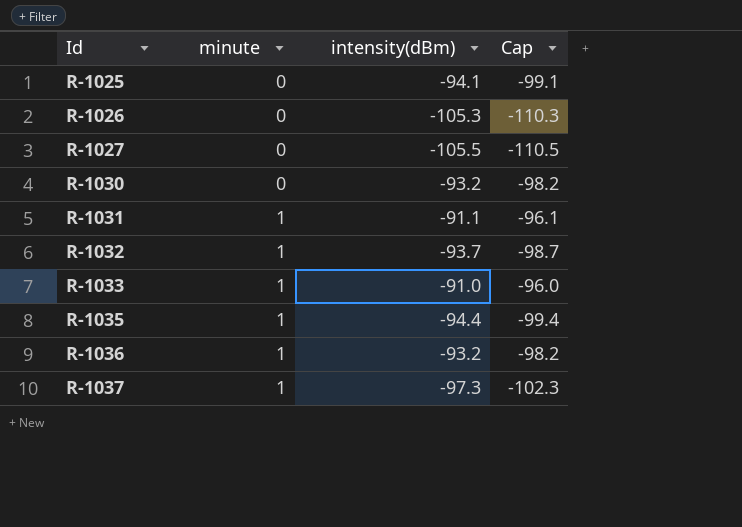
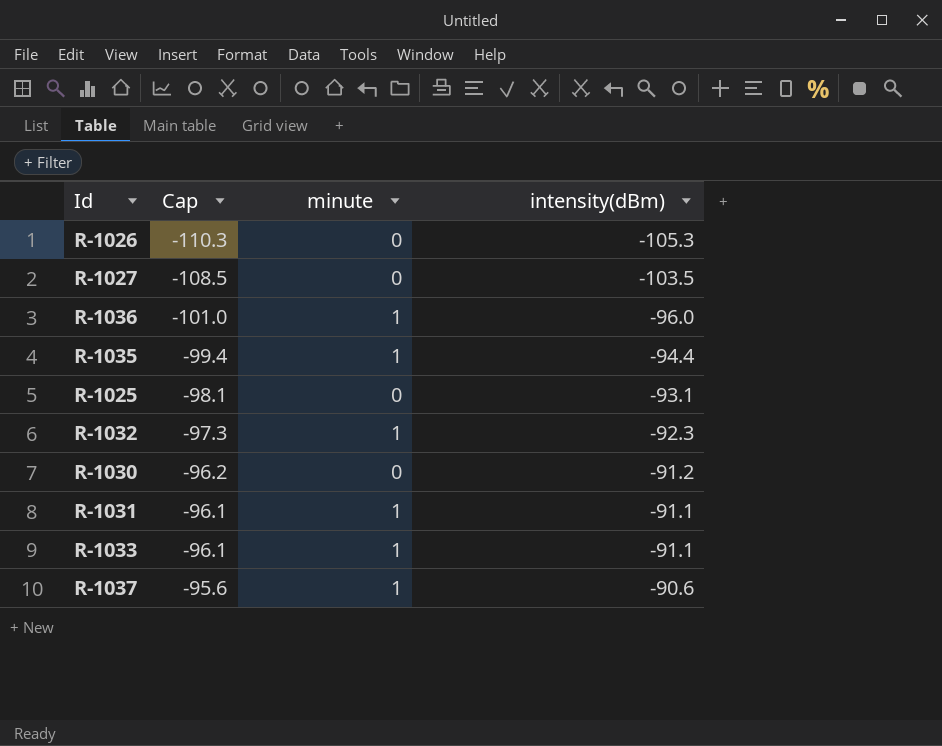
row order: Id ascending -> Cap ascending
column Cap | position: 4 -> 2
R-1027 | Cap: -110.5 -> -108.5
R-1027 | intensity(dBm): -105.5 -> -103.5
R-1036 | Cap: -98.2 -> -101.0
R-1036 | intensity(dBm): -93.2 -> -96.0
R-1025 | Cap: -99.1 -> -98.1
R-1025 | intensity(dBm): -94.1 -> -93.1
R-1032 | Cap: -98.7 -> -97.3
R-1032 | intensity(dBm): -93.7 -> -92.3
R-1030 | Cap: -98.2 -> -96.2
R-1030 | intensity(dBm): -93.2 -> -91.2
R-1033 | Cap: -96.0 -> -96.1
R-1033 | intensity(dBm): -91.0 -> -91.1
R-1037 | Cap: -102.3 -> -95.6
R-1037 | intensity(dBm): -97.3 -> -90.6

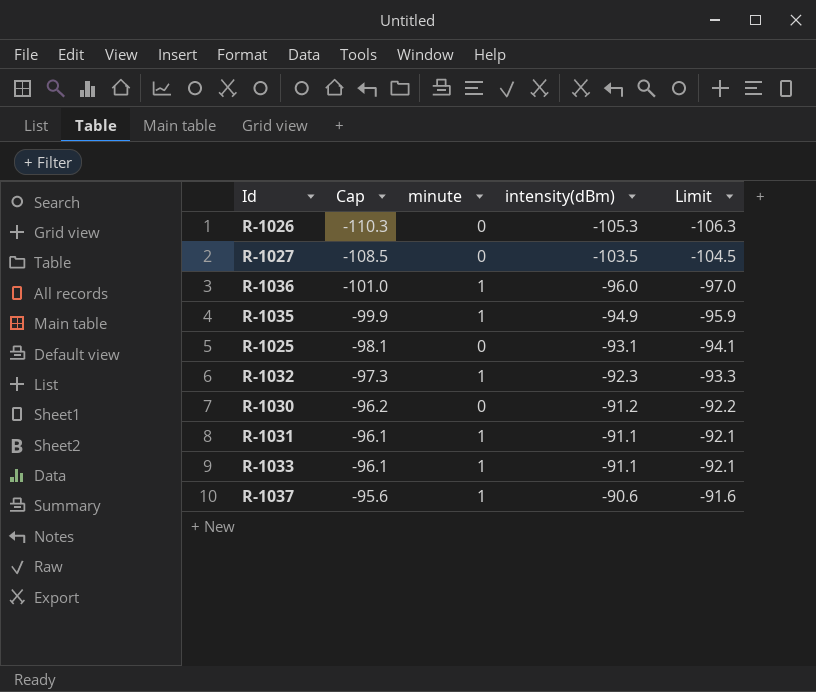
column Limit | formula: none -> [intensity(dBm)] - 1
R-1035 | Cap: -99.4 -> -99.9
R-1035 | intensity(dBm): -94.4 -> -94.9

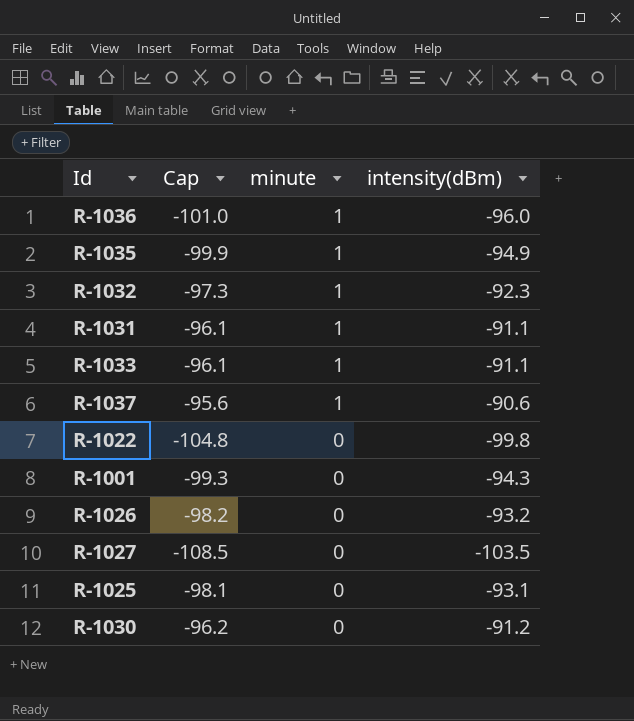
row order: Cap ascending -> minute descending
column Limit | formula: [intensity(dBm)] - 1 -> none
row R-1022: none -> -104.8 | 0 | -99.8
row R-1001: none -> -99.3 | 0 | -94.3
R-1026 | Cap: -110.3 -> -98.2
R-1026 | intensity(dBm): -105.3 -> -93.2

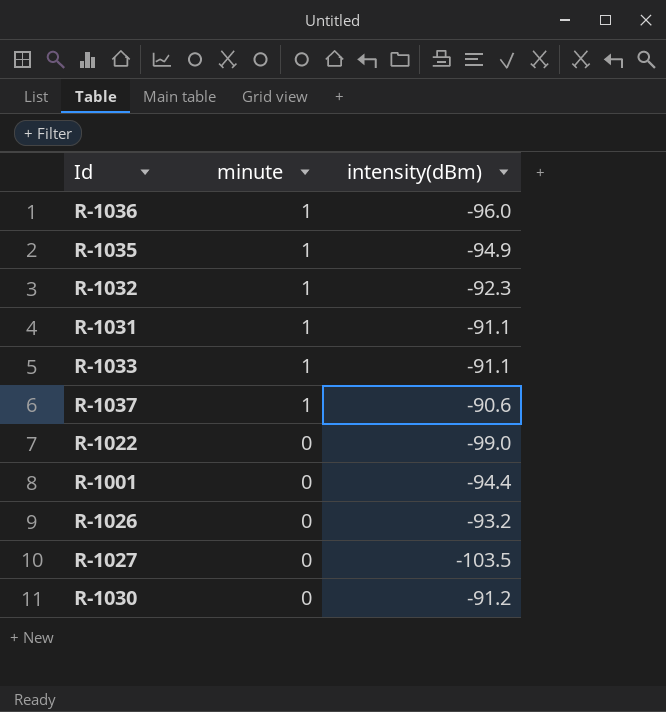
column Cap | formula: [intensity(dBm)] - 5 -> none
row R-1025: -98.1 | 0 | -93.1 -> none
R-1022 | intensity(dBm): -99.8 -> -99.0
R-1001 | intensity(dBm): -94.3 -> -94.4

